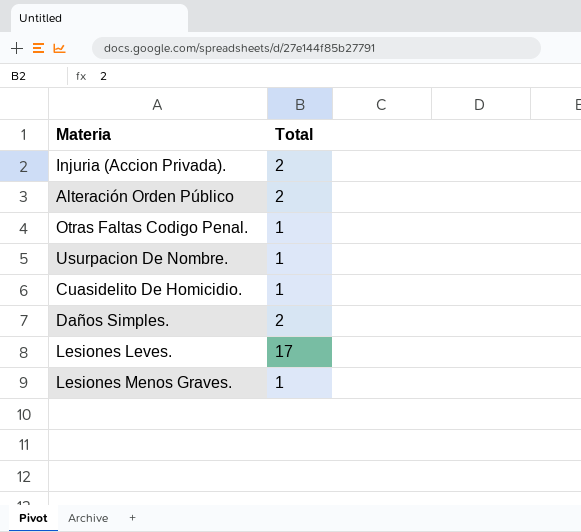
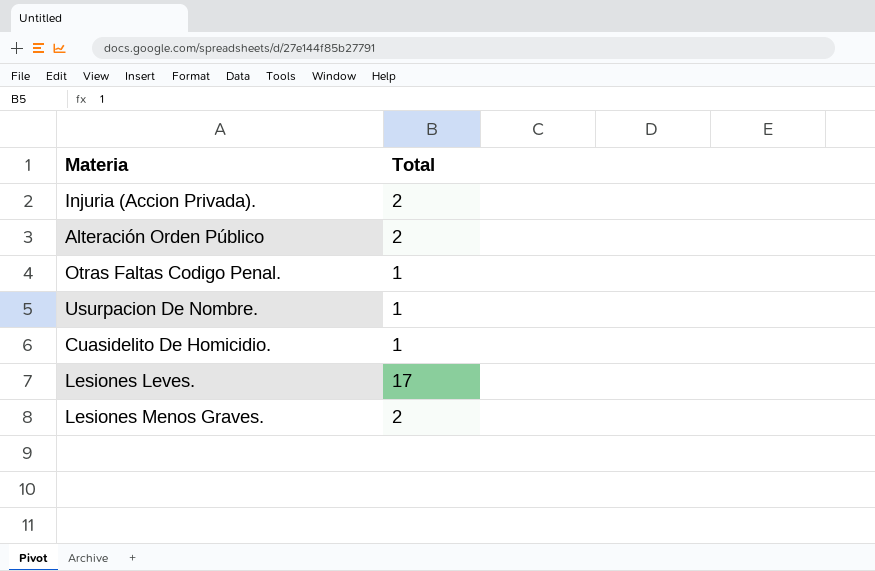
row Daños Simples.: 2 -> none
Lesiones Menos Graves. | Total: 1 -> 2

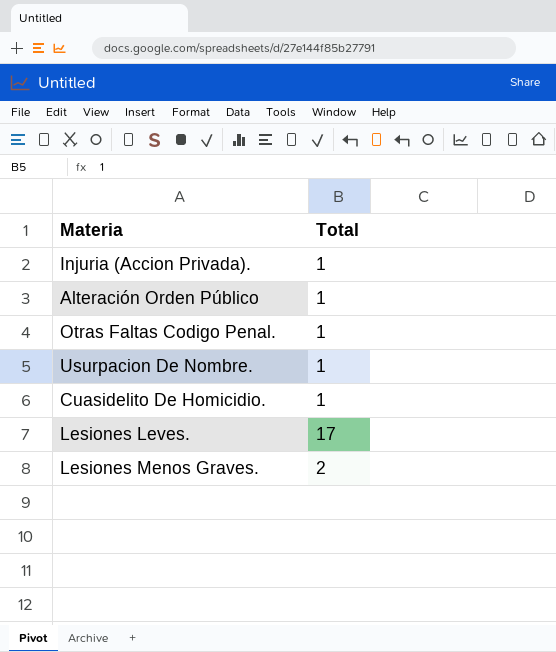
Injuria (Accion Privada). | Total: 2 -> 1
Alteración Orden Público | Total: 2 -> 1

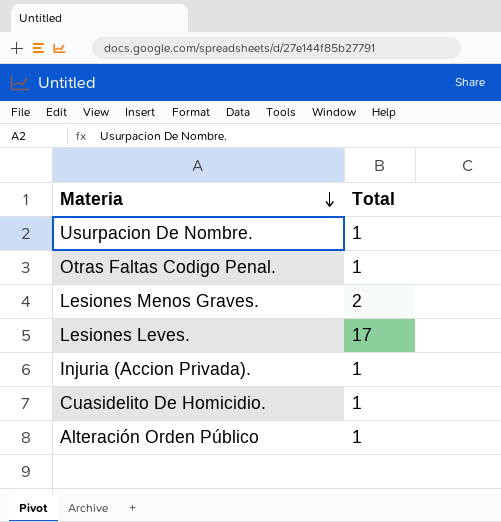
row order: none -> Materia descending

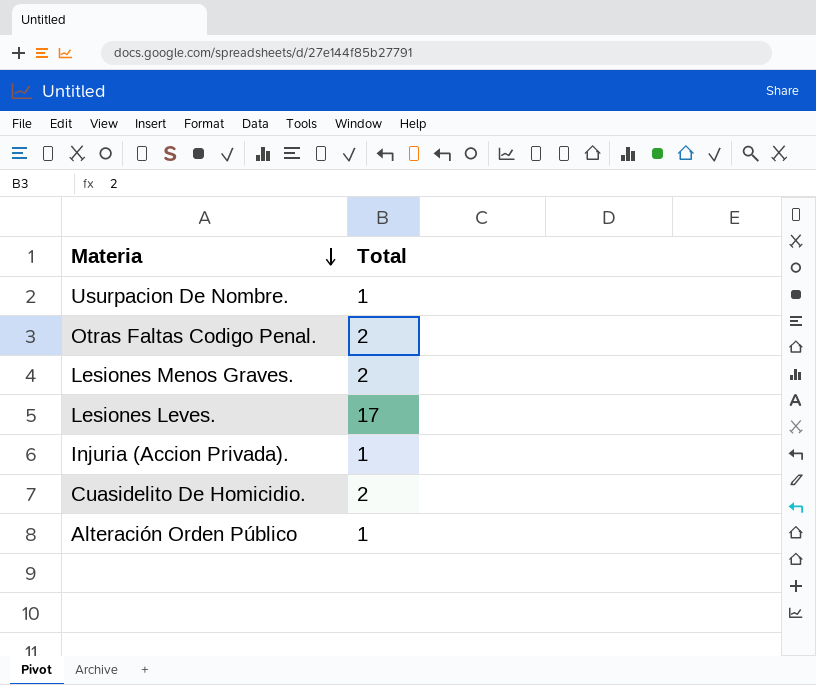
Otras Faltas Codigo Penal. | Total: 1 -> 2
Cuasidelito De Homicidio. | Total: 1 -> 2

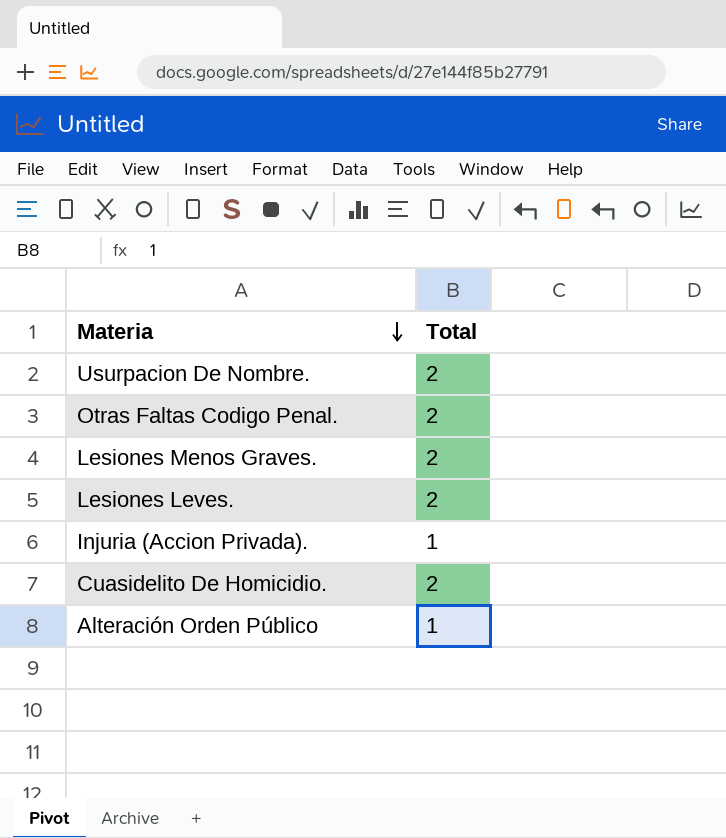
Usurpacion De Nombre. | Total: 1 -> 2
Lesiones Leves. | Total: 17 -> 2

